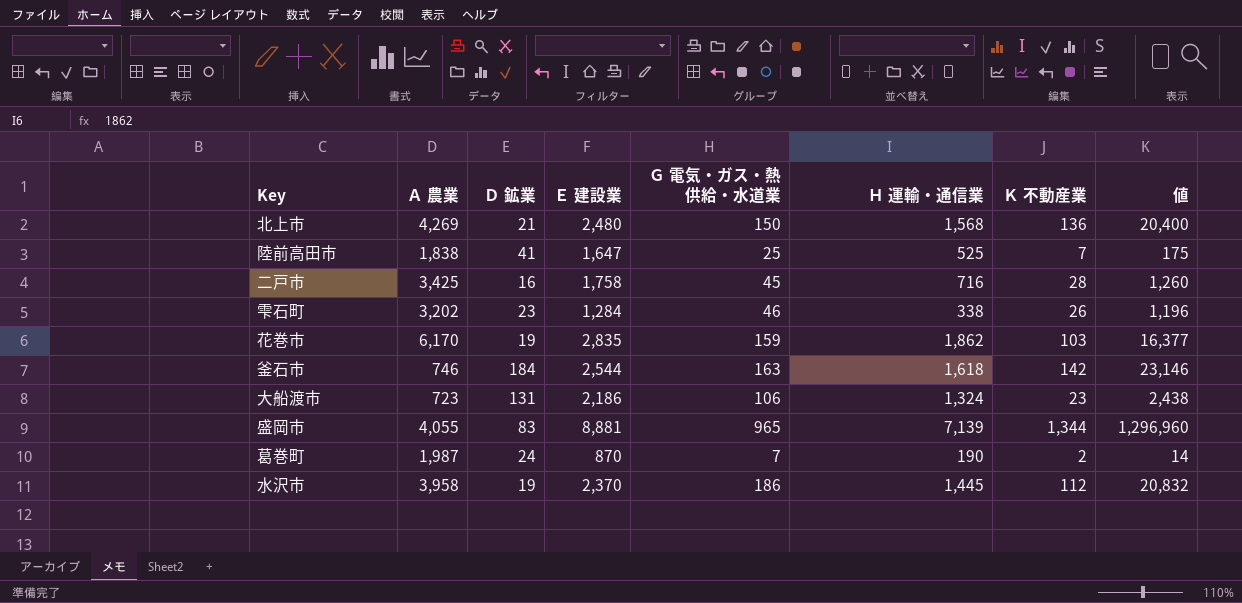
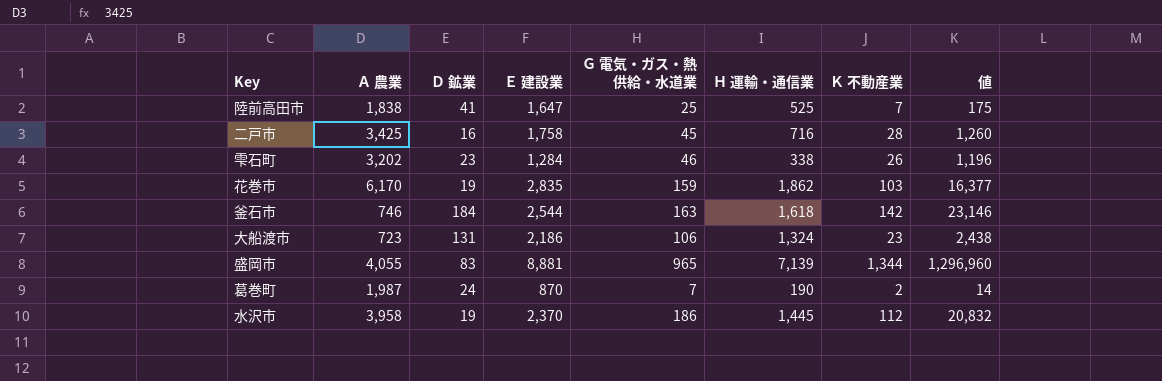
row 北上市: 4,269 | 21 | 2,480 | 150 | 1,568 | 136 | 20,400 -> none

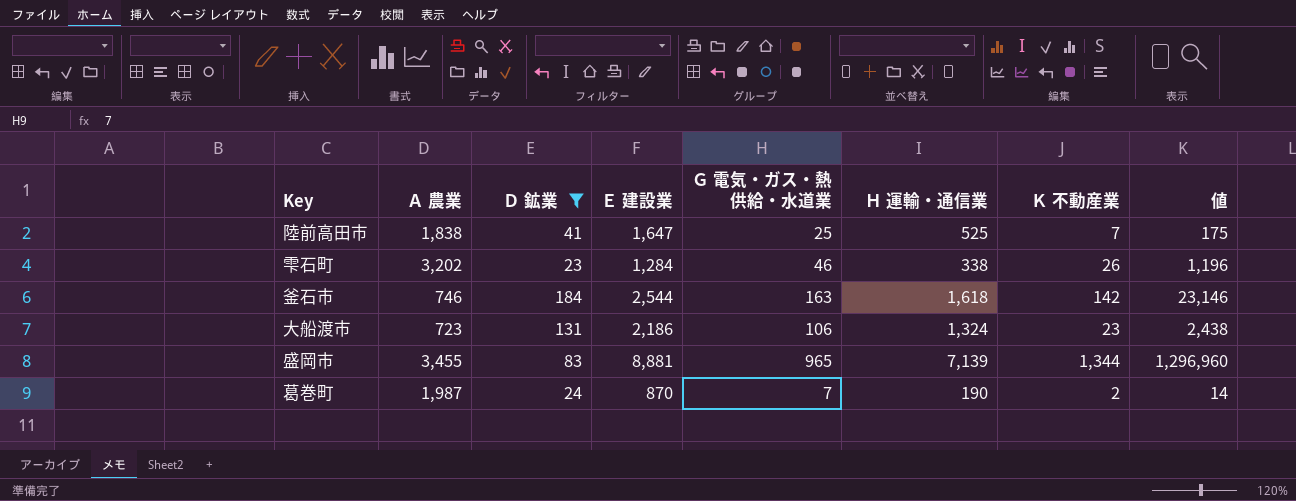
filter: none -> Ｄ 鉱業 >= 23
盛岡市 | Ａ 農業: 4,055 -> 3,455

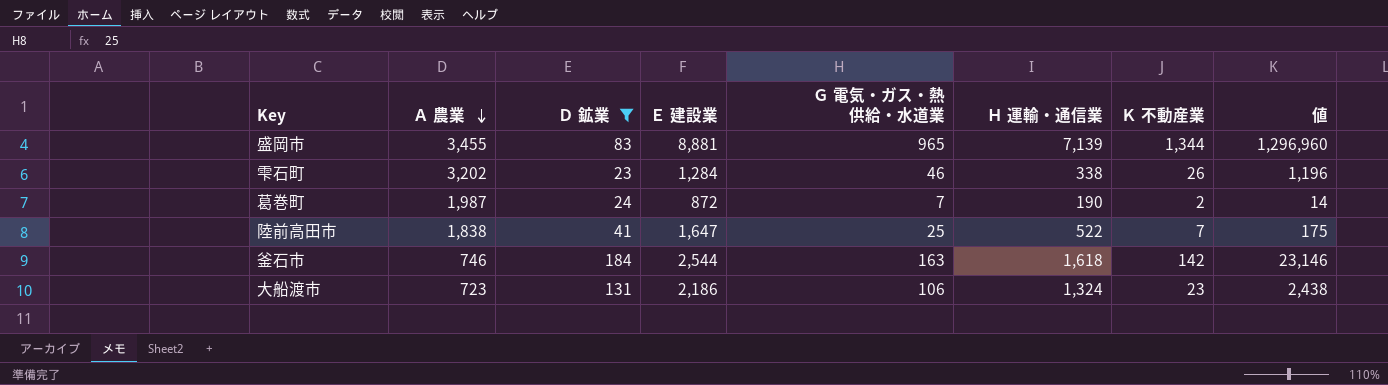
row order: none -> Ａ 農業 descending
葛巻町 | Ｅ 建設業: 870 -> 872
陸前高田市 | Ｈ 運輸・通信業: 525 -> 522

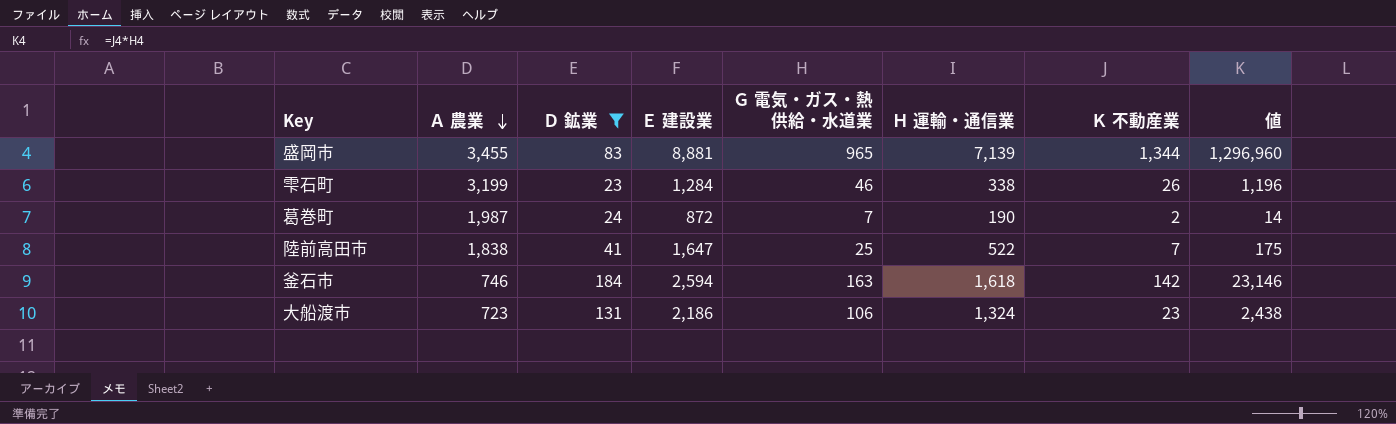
雫石町 | Ａ 農業: 3,202 -> 3,199
釜石市 | Ｅ 建設業: 2,544 -> 2,594

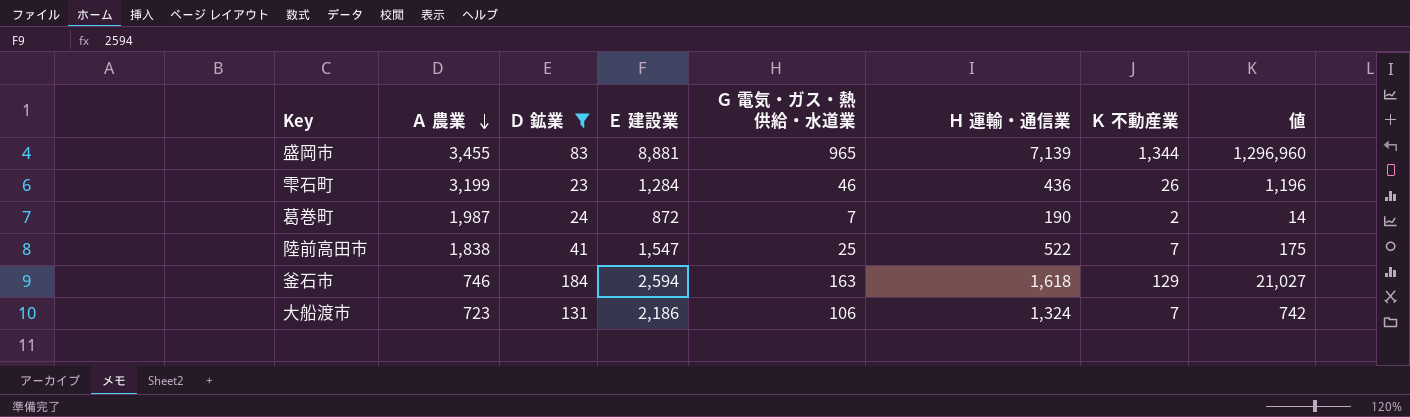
雫石町 | Ｈ 運輸・通信業: 338 -> 436
陸前高田市 | Ｅ 建設業: 1,647 -> 1,547
釜石市 | Ｋ 不動産業: 142 -> 129
釜石市 | 値: 23,146 -> 21,027
大船渡市 | Ｋ 不動産業: 23 -> 7
大船渡市 | 値: 2,438 -> 742

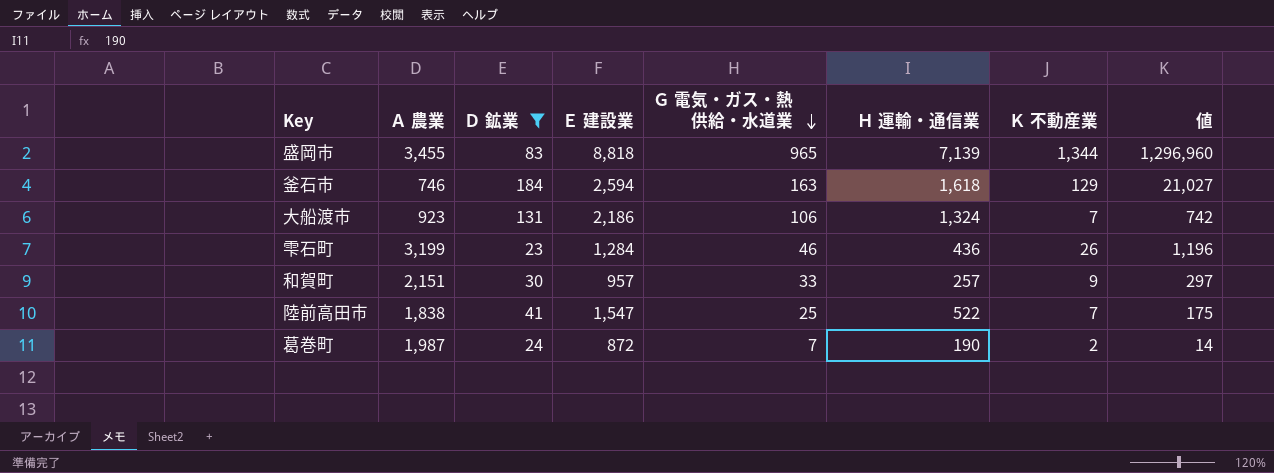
row order: Ａ 農業 descending -> Ｇ 電気・ガス・熱供給・水道業 descending
盛岡市 | Ｅ 建設業: 8,881 -> 8,818
大船渡市 | Ａ 農業: 723 -> 923
row 和賀町: none -> 2,151 | 30 | 957 | 33 | 257 | 9 | 297

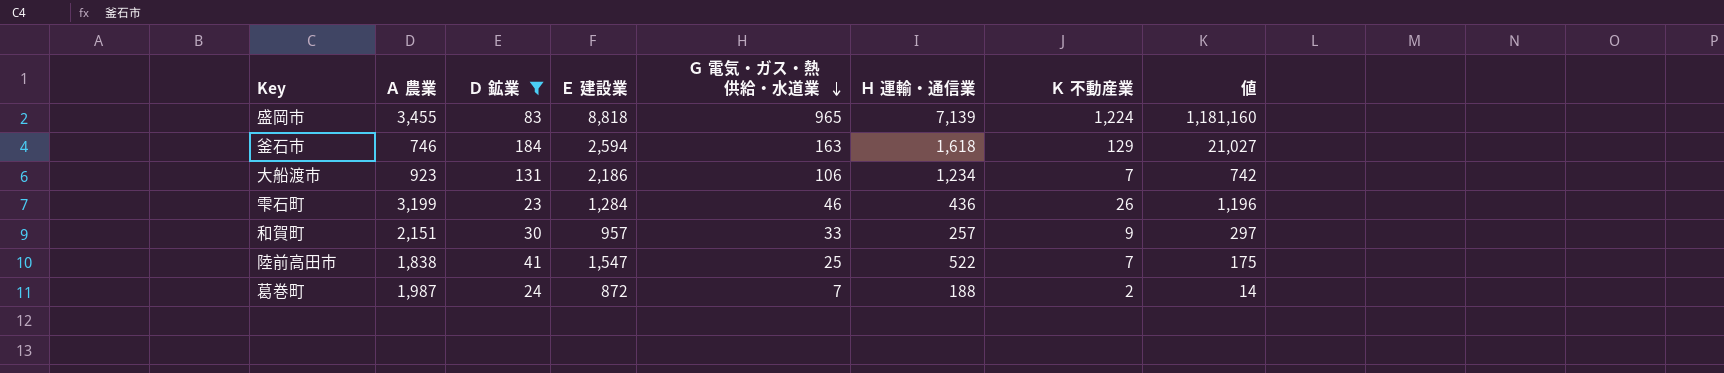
盛岡市 | Ｋ 不動産業: 1,344 -> 1,224
盛岡市 | 値: 1,296,960 -> 1,181,160
大船渡市 | Ｈ 運輸・通信業: 1,324 -> 1,234
葛巻町 | Ｈ 運輸・通信業: 190 -> 188

